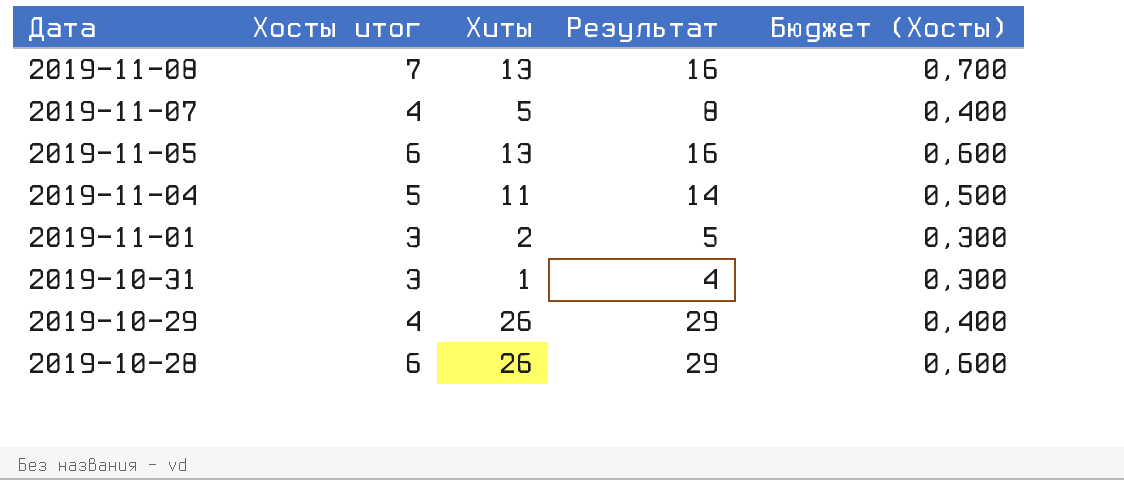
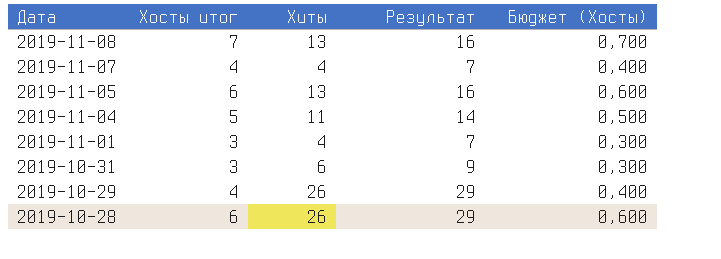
2019-11-07 | Хиты: 5 -> 4
2019-11-07 | Результат: 8 -> 7
2019-11-01 | Хиты: 2 -> 4
2019-11-01 | Результат: 5 -> 7
2019-10-31 | Хиты: 1 -> 6
2019-10-31 | Результат: 4 -> 9

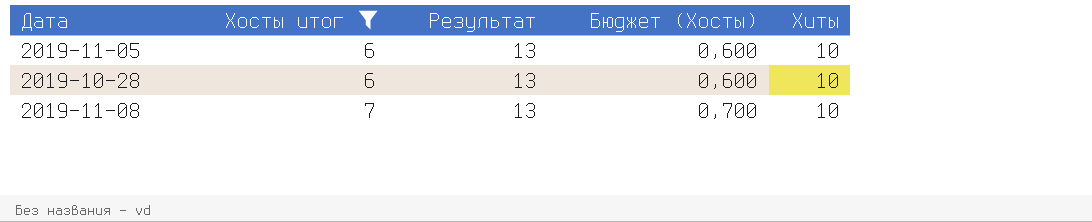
filter: none -> Хосты итог >= 6
row order: Дата descending -> Хосты итог ascending
column Хиты | position: 3 -> 5
2019-11-05 | Результат: 16 -> 13
2019-11-05 | Хиты: 13 -> 10
2019-10-28 | Результат: 29 -> 13
2019-10-28 | Хиты: 26 -> 10
2019-11-08 | Результат: 16 -> 13
2019-11-08 | Хиты: 13 -> 10

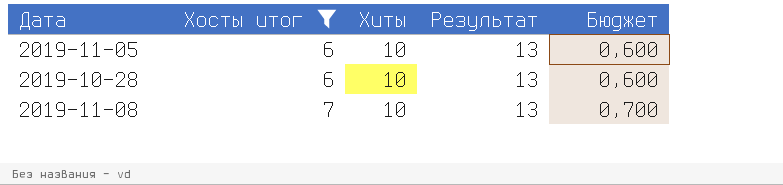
column Хиты | position: 5 -> 3
column name: Бюджет (Хосты) -> Бюджет

